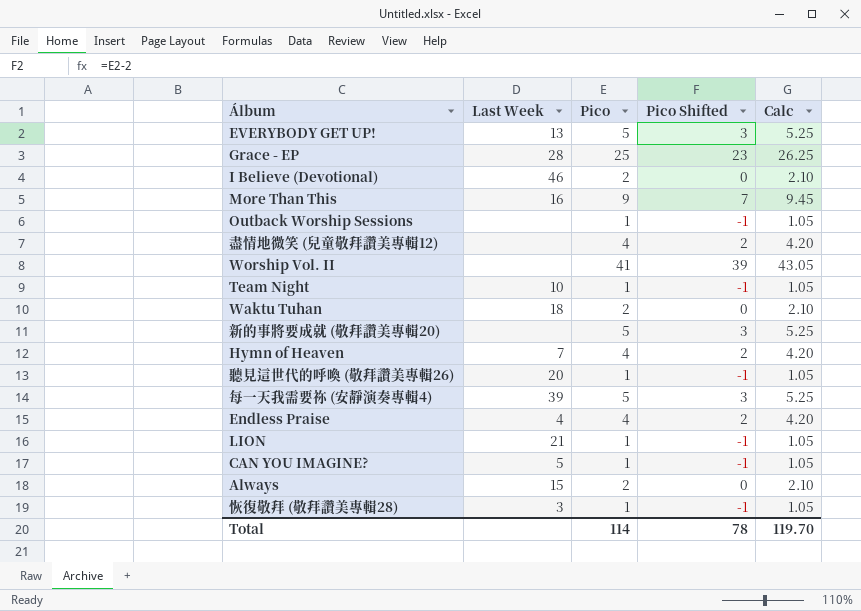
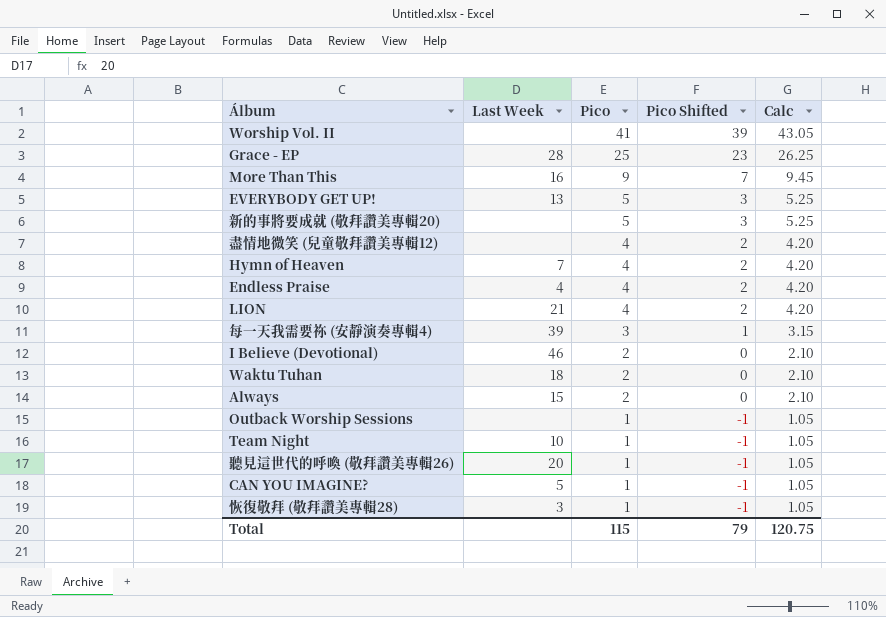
row order: none -> Pico descending
LION | Pico: 1 -> 4
LION | Pico Shifted: -1 -> 2
LION | Calc: 1.05 -> 4.20
每一天我需要祢 (安靜演奏專輯4) | Pico: 5 -> 3
每一天我需要祢 (安靜演奏專輯4) | Pico Shifted: 3 -> 1
每一天我需要祢 (安靜演奏專輯4) | Calc: 5.25 -> 3.15
Total | Pico: 114 -> 115
Total | Pico Shifted: 78 -> 79
Total | Calc: 119.70 -> 120.75

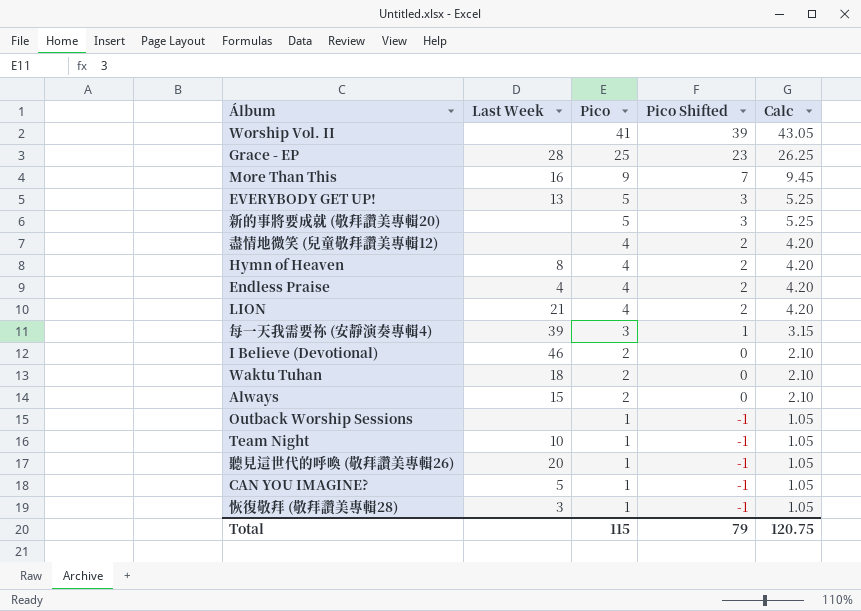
Hymn of Heaven | Last Week: 7 -> 8

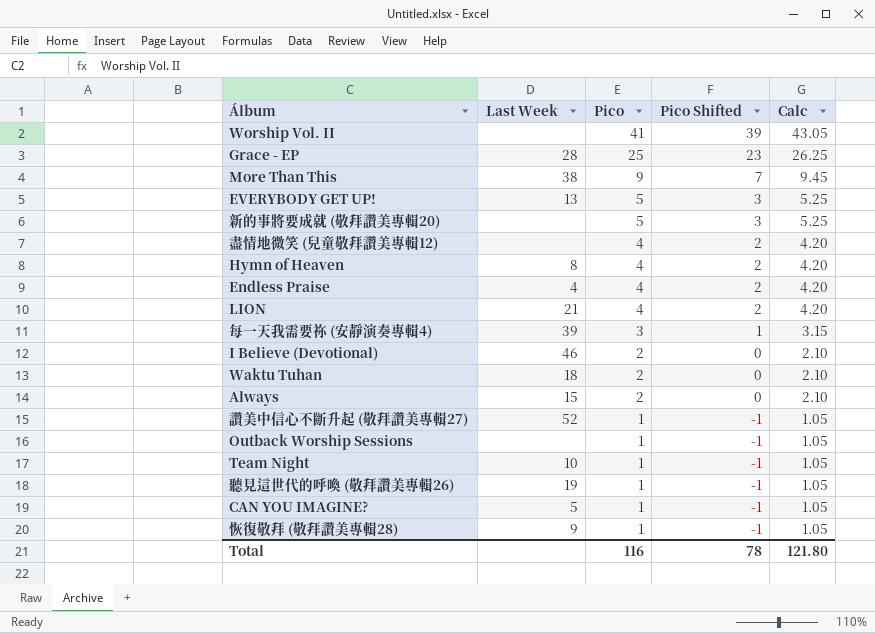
More Than This | Last Week: 16 -> 38
row 讚美中信心不斷升起 (敬拜讚美專輯27): none -> 52 | 1 | -1 | 1.05
聽見這世代的呼喚 (敬拜讚美專輯26) | Last Week: 20 -> 19
恢復敬拜 (敬拜讚美專輯28) | Last Week: 3 -> 9
Total | Pico: 115 -> 116
Total | Pico Shifted: 79 -> 78
Total | Calc: 120.75 -> 121.80

